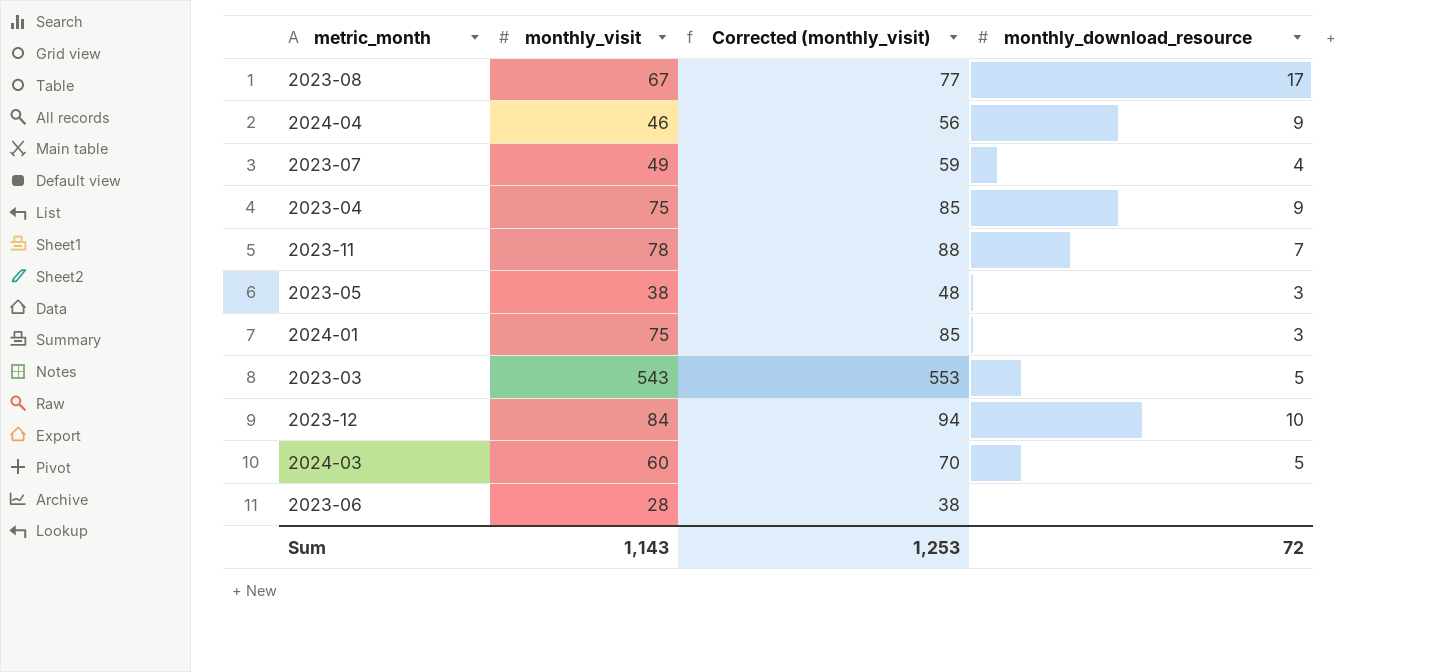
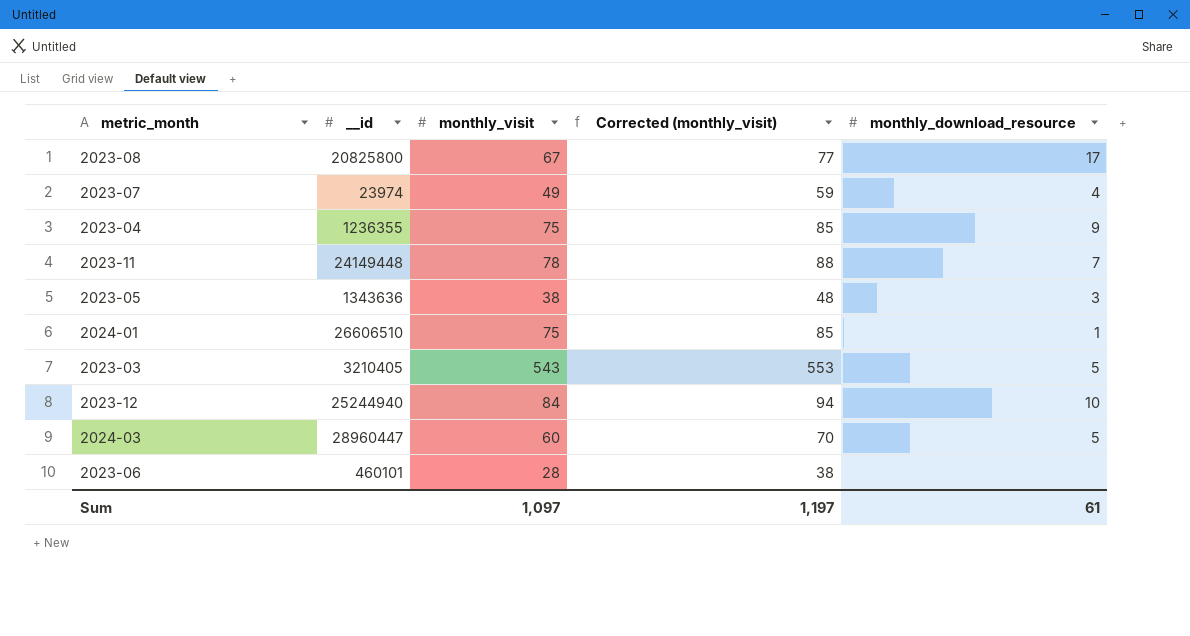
column __id | position: none -> 2
row 2024-04: 46 | 56 | 9 -> none
2024-01 | monthly_download_resource: 3 -> 1
Sum | monthly_visit: 1,143 -> 1,097
Sum | Corrected (monthly_visit): 1,253 -> 1,197
Sum | monthly_download_resource: 72 -> 61

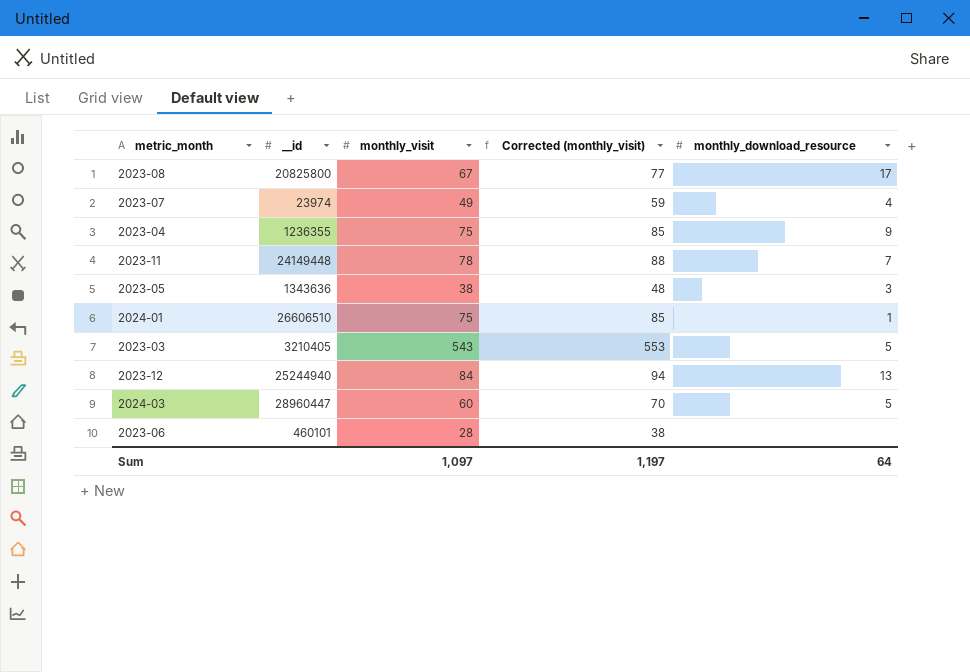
2023-12 | monthly_download_resource: 10 -> 13
Sum | monthly_download_resource: 61 -> 64

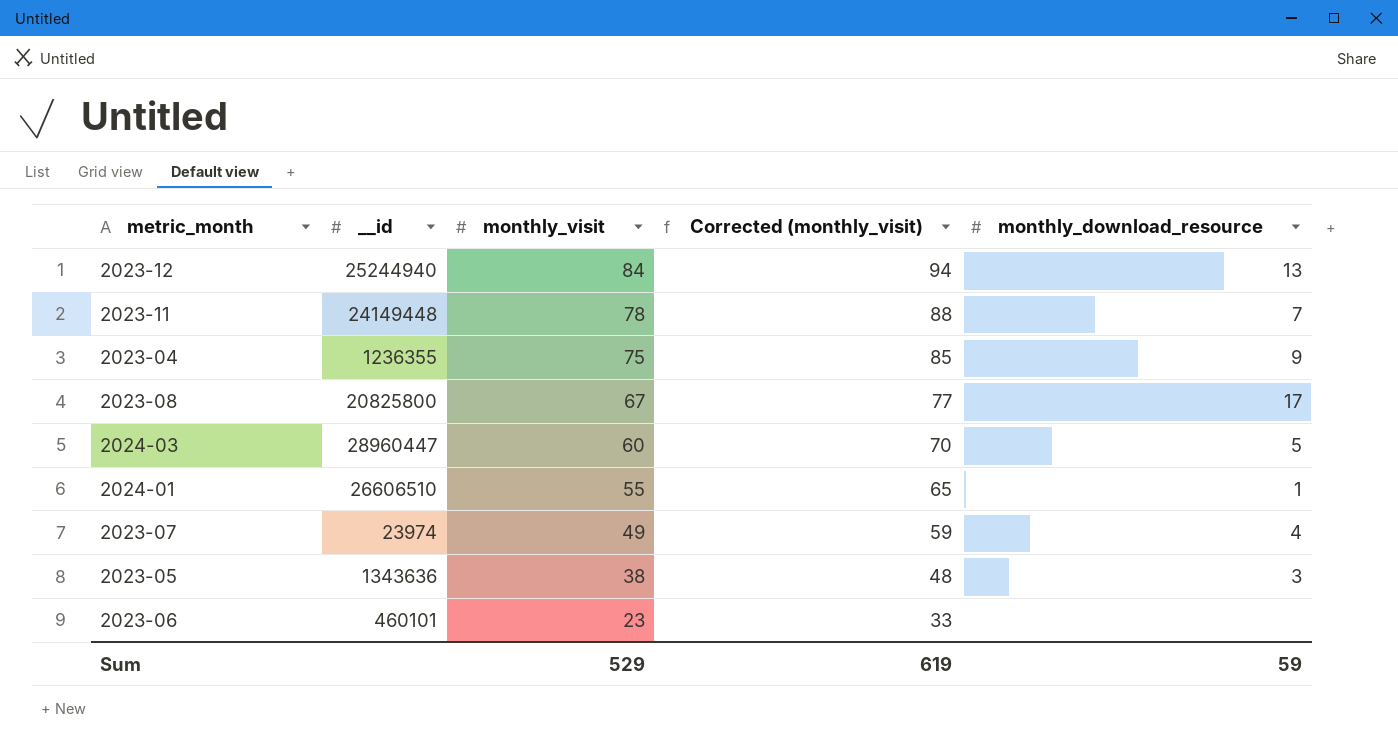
row order: none -> monthly_visit descending
row 2023-03: 3210405 | 543 | 553 | 5 -> none
2024-01 | monthly_visit: 75 -> 55
2024-01 | Corrected (monthly_visit): 85 -> 65
2023-06 | monthly_visit: 28 -> 23
2023-06 | Corrected (monthly_visit): 38 -> 33
Sum | monthly_visit: 1,097 -> 529
Sum | Corrected (monthly_visit): 1,197 -> 619
Sum | monthly_download_resource: 64 -> 59

